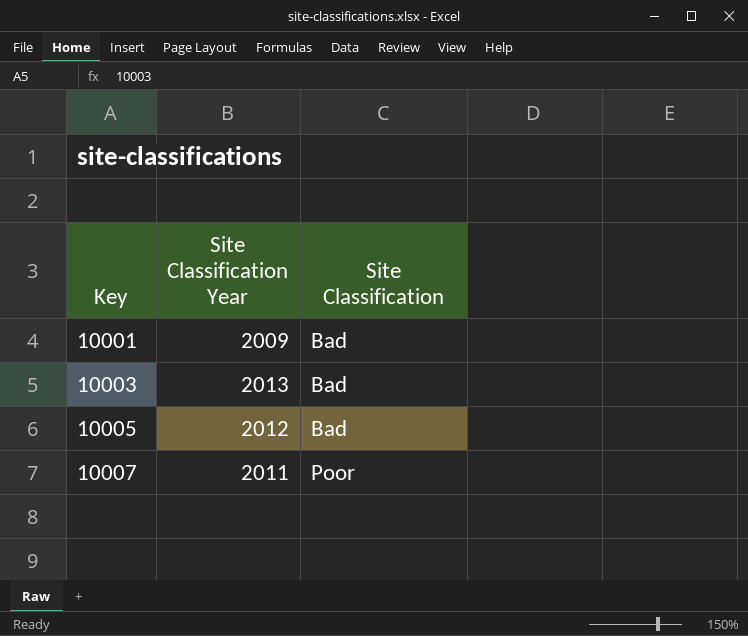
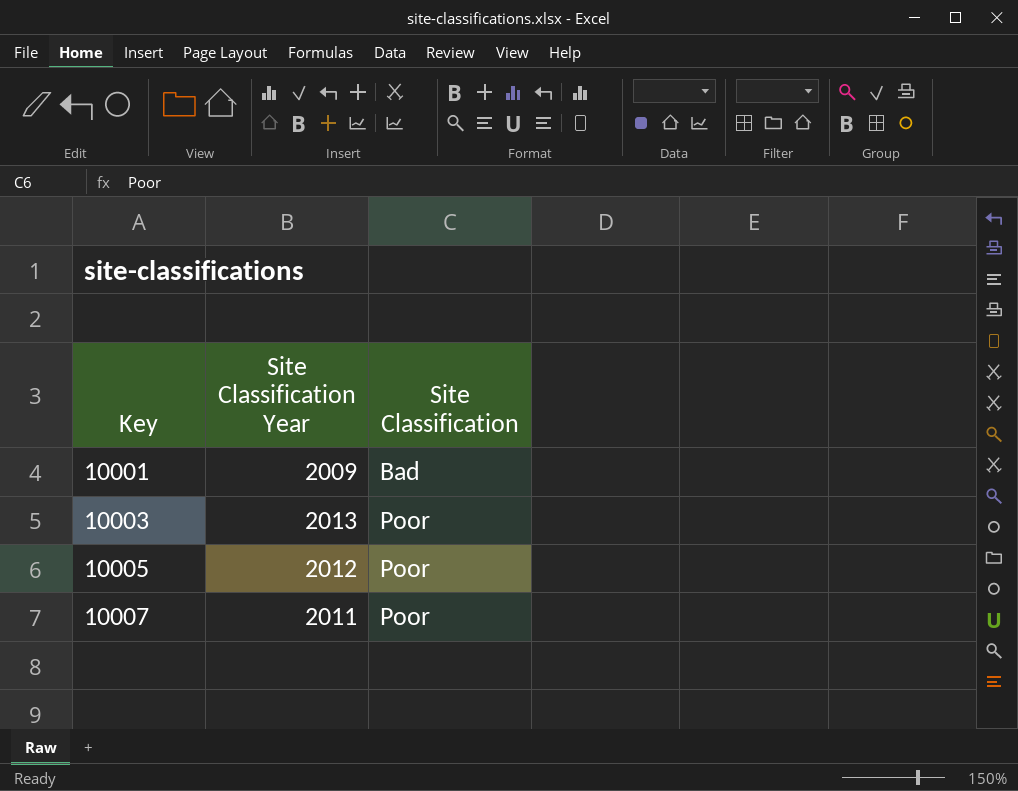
10003 | Site Classification: Bad -> Poor
10005 | Site Classification: Bad -> Poor

